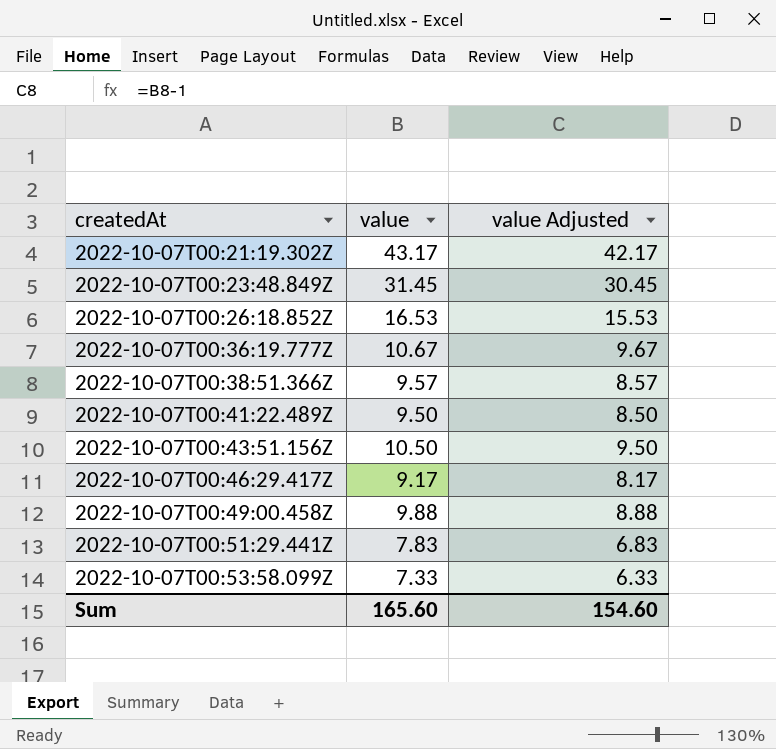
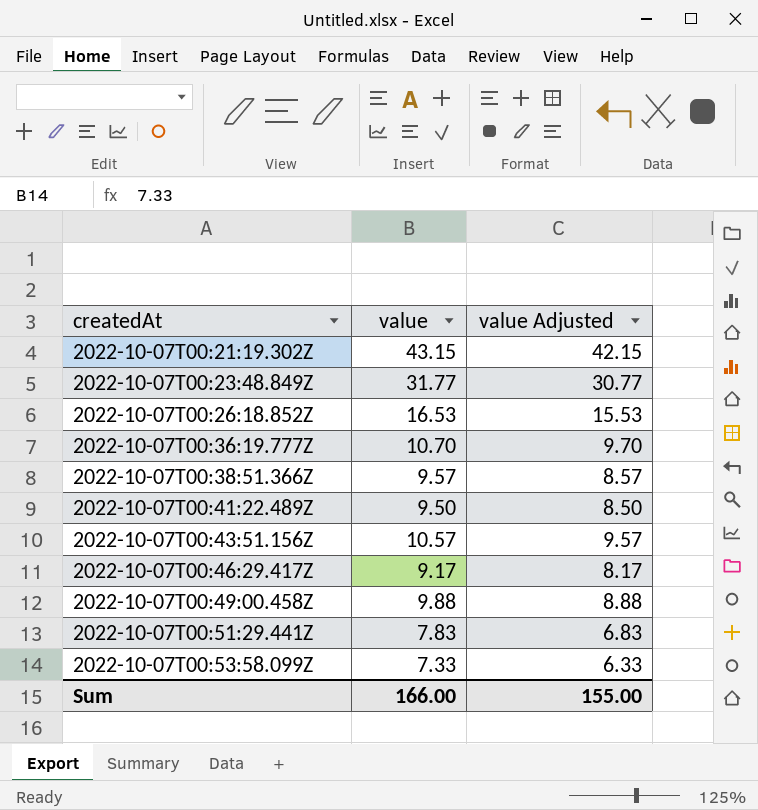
2022-10-07T00:21:19.302Z | value: 43.17 -> 43.15
2022-10-07T00:21:19.302Z | value Adjusted: 42.17 -> 42.15
2022-10-07T00:23:48.849Z | value: 31.45 -> 31.77
2022-10-07T00:23:48.849Z | value Adjusted: 30.45 -> 30.77
2022-10-07T00:36:19.777Z | value: 10.67 -> 10.70
2022-10-07T00:36:19.777Z | value Adjusted: 9.67 -> 9.70
2022-10-07T00:43:51.156Z | value: 10.50 -> 10.57
2022-10-07T00:43:51.156Z | value Adjusted: 9.50 -> 9.57
Sum | value: 165.60 -> 166.00
Sum | value Adjusted: 154.60 -> 155.00

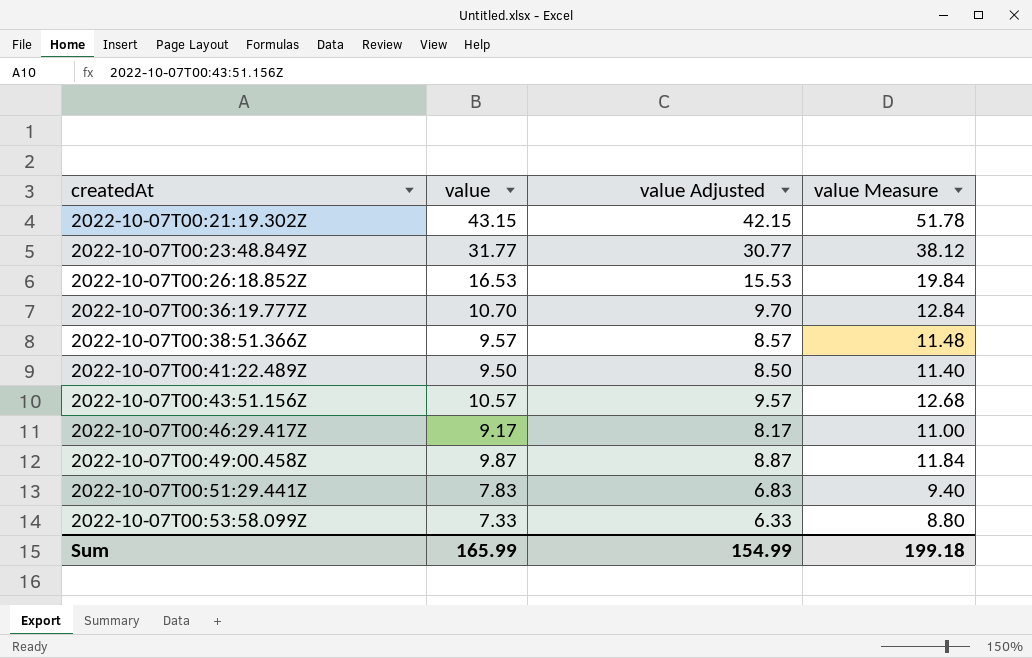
column value Measure | formula: none -> [value] * 1.2
2022-10-07T00:49:00.458Z | value: 9.88 -> 9.87
2022-10-07T00:49:00.458Z | value Adjusted: 8.88 -> 8.87
Sum | value: 166.00 -> 165.99
Sum | value Adjusted: 155.00 -> 154.99

